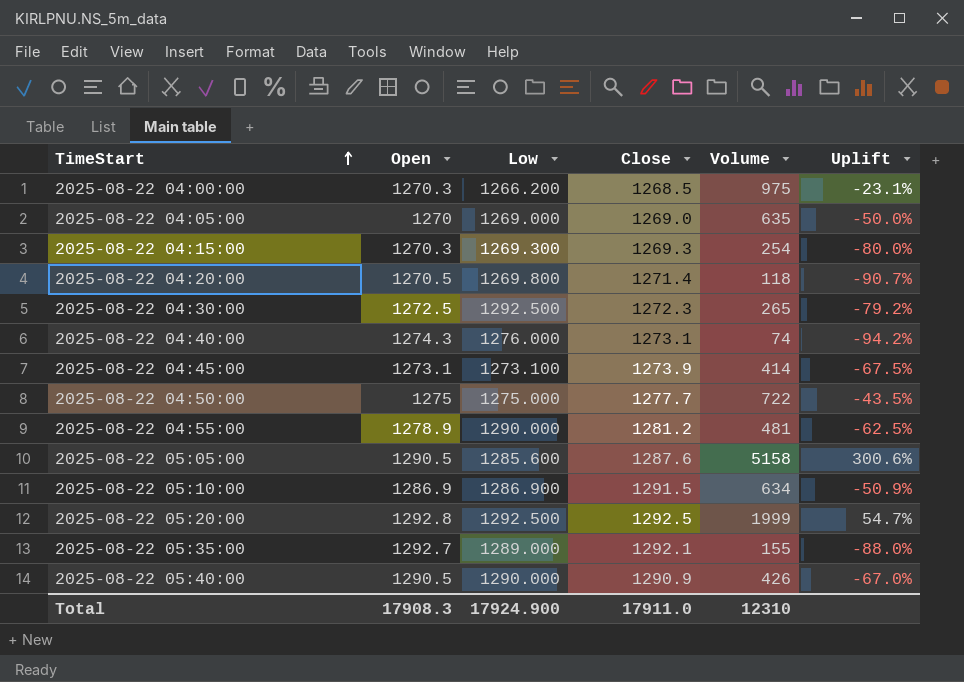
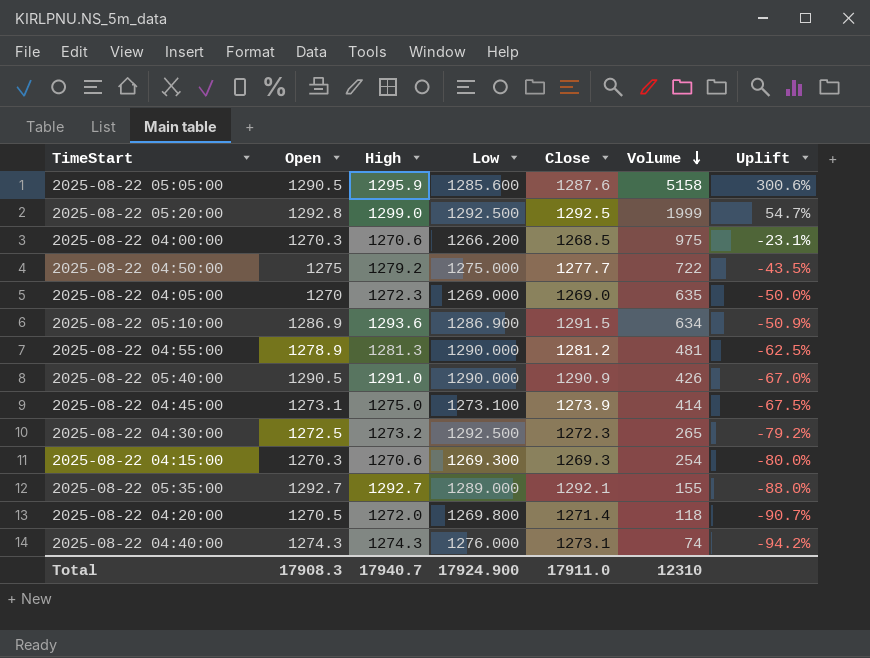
row order: TimeStart ascending -> Volume descending
column High | position: none -> 3

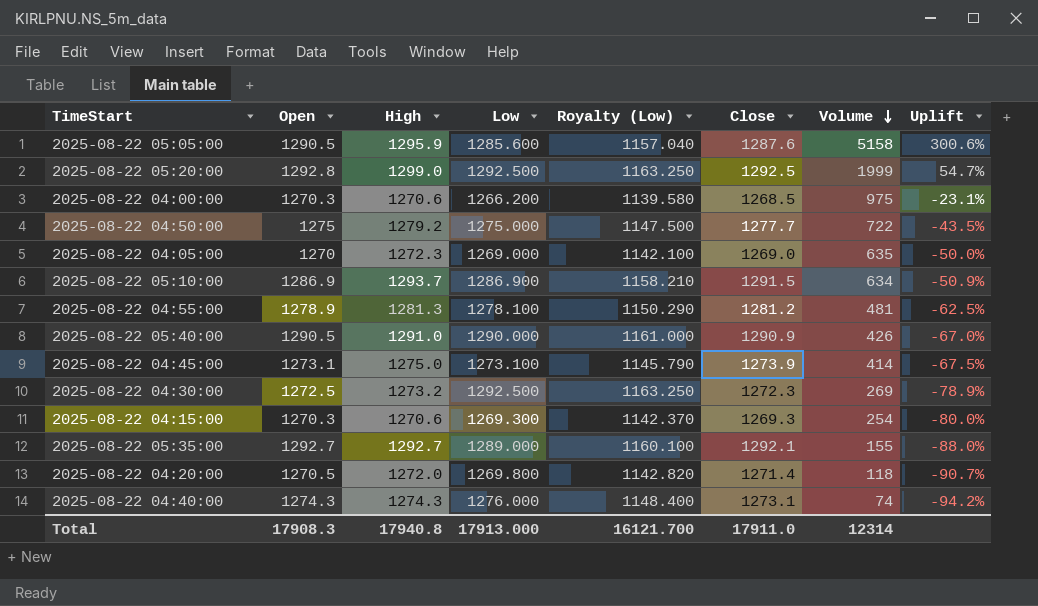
column Royalty (Low) | formula: none -> [Low] * 0.9
2025-08-22 05:10:00 | High: 1293.6 -> 1293.7
2025-08-22 04:55:00 | Low: 1290.000 -> 1278.100
2025-08-22 04:30:00 | Volume: 265 -> 269
2025-08-22 04:30:00 | Uplift: -79.2% -> -78.9%
Total | High: 17940.7 -> 17940.8
Total | Low: 17924.900 -> 17913.000
Total | Volume: 12310 -> 12314

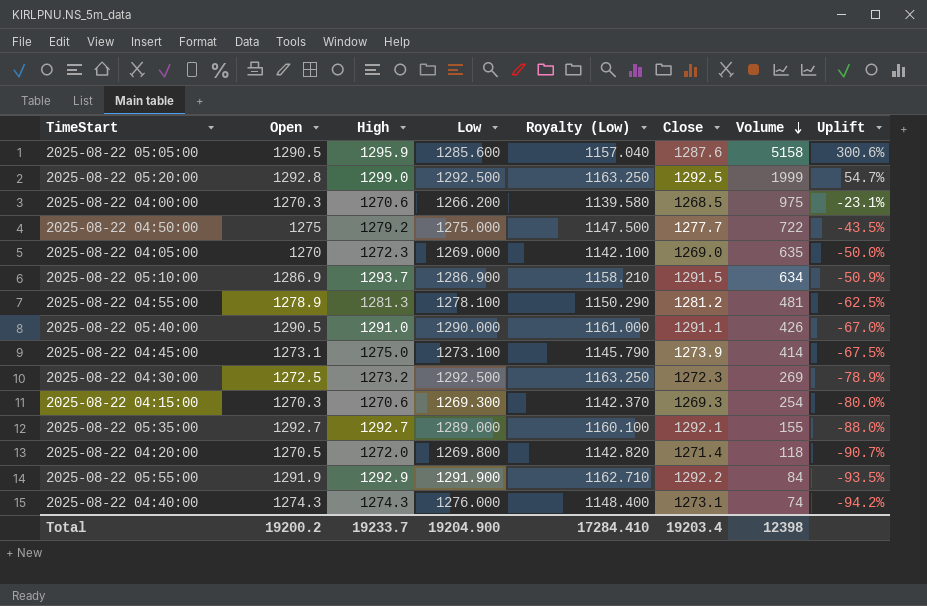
2025-08-22 05:40:00 | Close: 1290.9 -> 1291.1
row 2025-08-22 05:55:00: none -> 1291.9 | 1292.9 | 1291.900 | 1162.710 | 1292.2 | 84 | -93.5%
Total | Open: 17908.3 -> 19200.2
Total | High: 17940.8 -> 19233.7
Total | Low: 17913.000 -> 19204.900
Total | Royalty (Low): 16121.700 -> 17284.410
Total | Close: 17911.0 -> 19203.4
Total | Volume: 12314 -> 12398

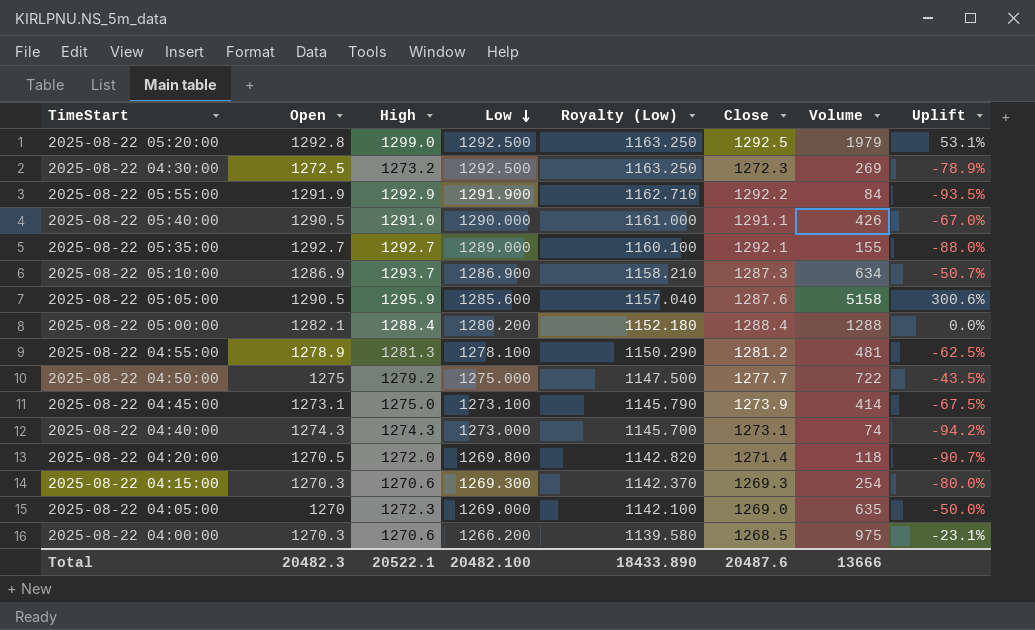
row order: Volume descending -> Low descending
2025-08-22 05:20:00 | Volume: 1999 -> 1979
2025-08-22 05:20:00 | Uplift: 54.7% -> 53.1%
2025-08-22 05:10:00 | Close: 1291.5 -> 1287.3
2025-08-22 05:10:00 | Uplift: -50.9% -> -50.7%
row 2025-08-22 05:00:00: none -> 1282.1 | 1288.4 | 1280.200 | 1152.180 | 1288.4 | 1288 | 0.0%
2025-08-22 04:40:00 | Low: 1276.000 -> 1273.000
2025-08-22 04:40:00 | Royalty (Low): 1148.400 -> 1145.700
Total | Open: 19200.2 -> 20482.3
Total | High: 19233.7 -> 20522.1
Total | Low: 19204.900 -> 20482.100
Total | Royalty (Low): 17284.410 -> 18433.890
Total | Close: 19203.4 -> 20487.6
Total | Volume: 12398 -> 13666

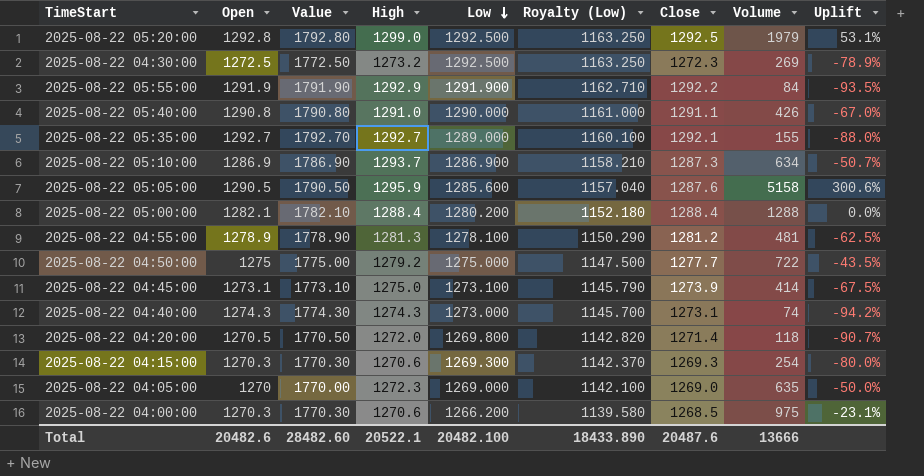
column Value | formula: none -> [Open] + 500
2025-08-22 05:40:00 | Open: 1290.5 -> 1290.8
Total | Open: 20482.3 -> 20482.6

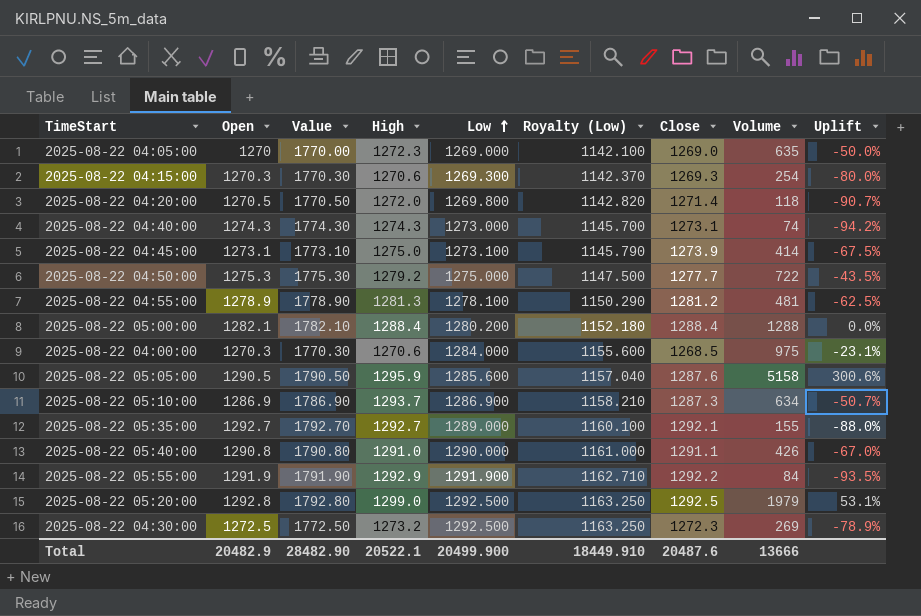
row order: Low descending -> Low ascending
2025-08-22 04:50:00 | Open: 1275 -> 1275.3
2025-08-22 04:50:00 | Value: 1775.00 -> 1775.30
2025-08-22 04:00:00 | Low: 1266.200 -> 1284.000
2025-08-22 04:00:00 | Royalty (Low): 1139.580 -> 1155.600
Total | Open: 20482.6 -> 20482.9
Total | Value: 28482.60 -> 28482.90
Total | Low: 20482.100 -> 20499.900
Total | Royalty (Low): 18433.890 -> 18449.910

